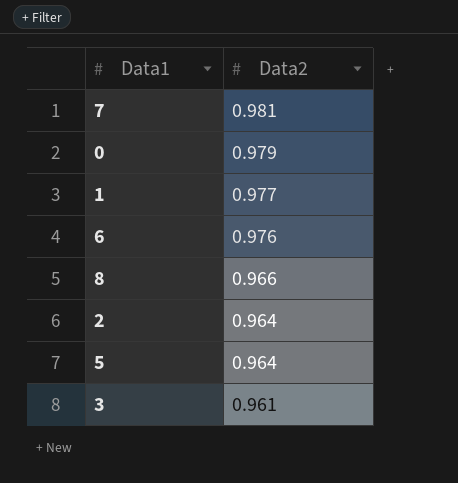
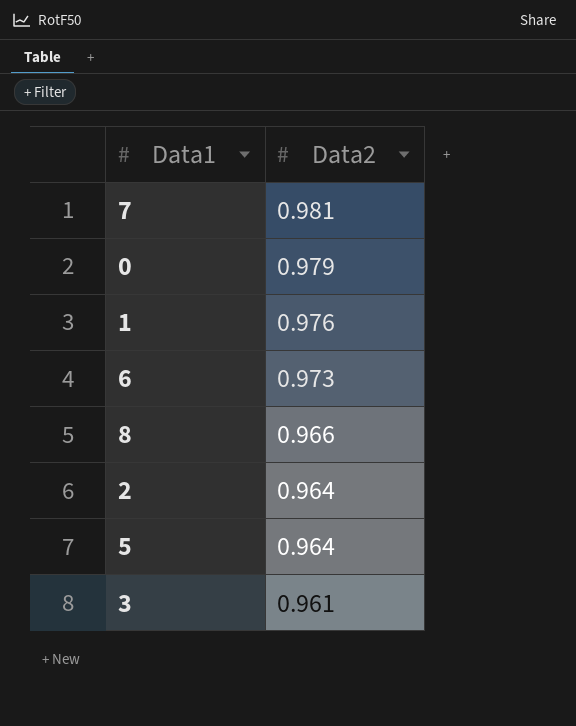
1 | Data2: 0.977 -> 0.976
6 | Data2: 0.976 -> 0.973

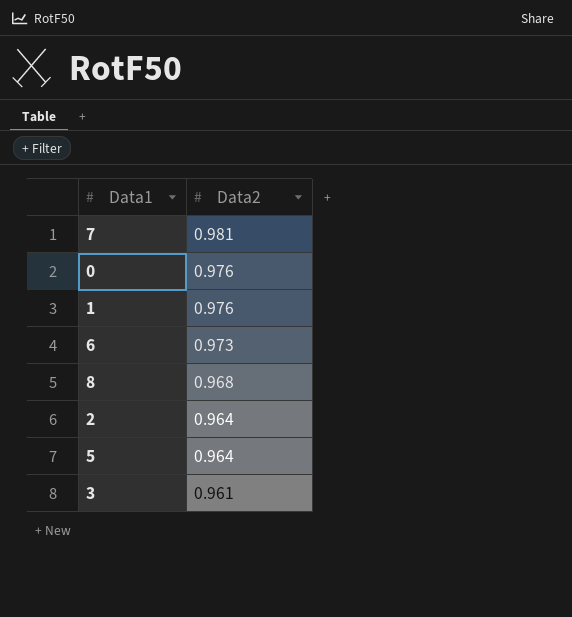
0 | Data2: 0.979 -> 0.976
8 | Data2: 0.966 -> 0.968

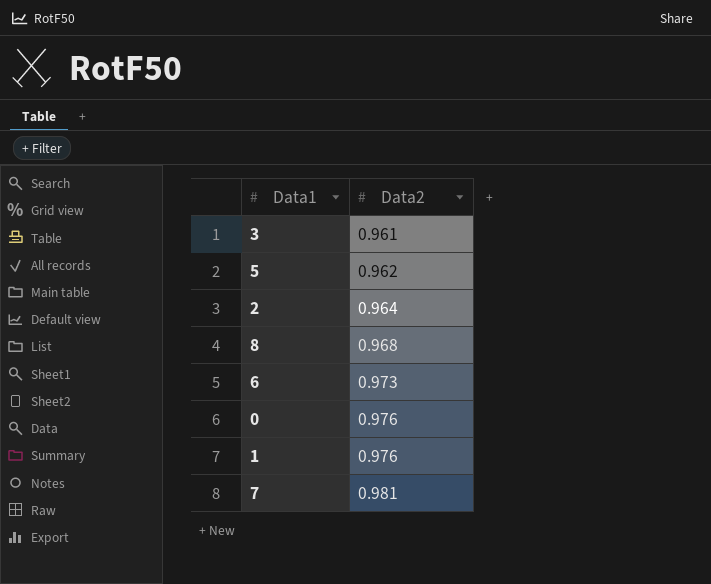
row order: Data2 descending -> Data2 ascending
5 | Data2: 0.964 -> 0.962

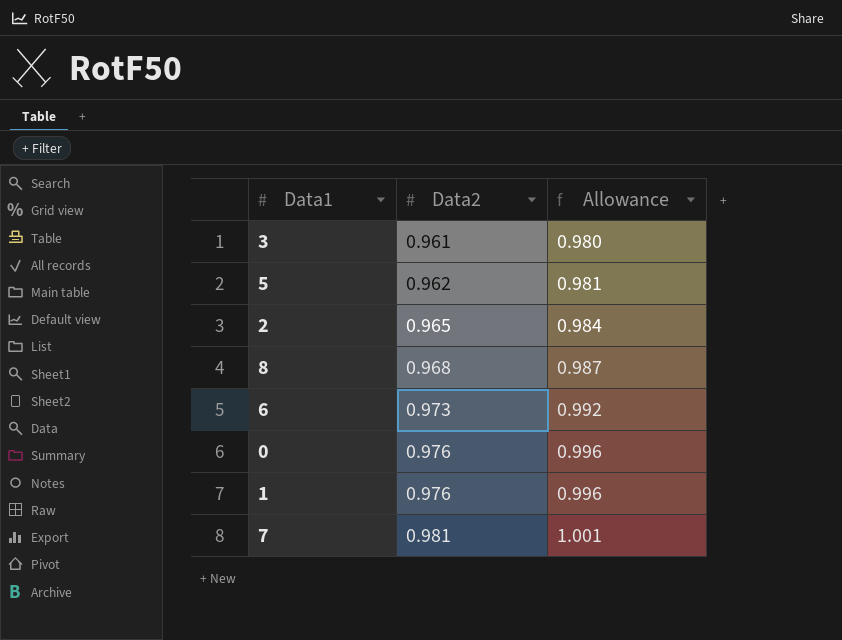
column Allowance | formula: none -> [Data2] * 1.02
2 | Data2: 0.964 -> 0.965

